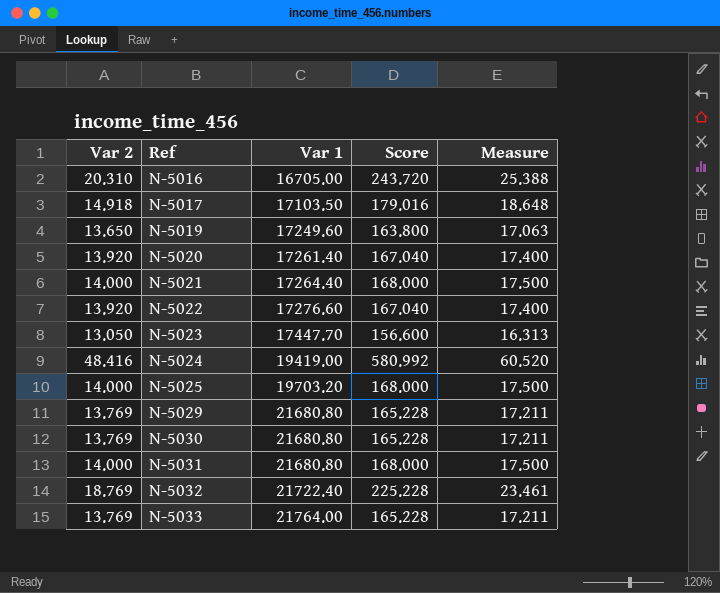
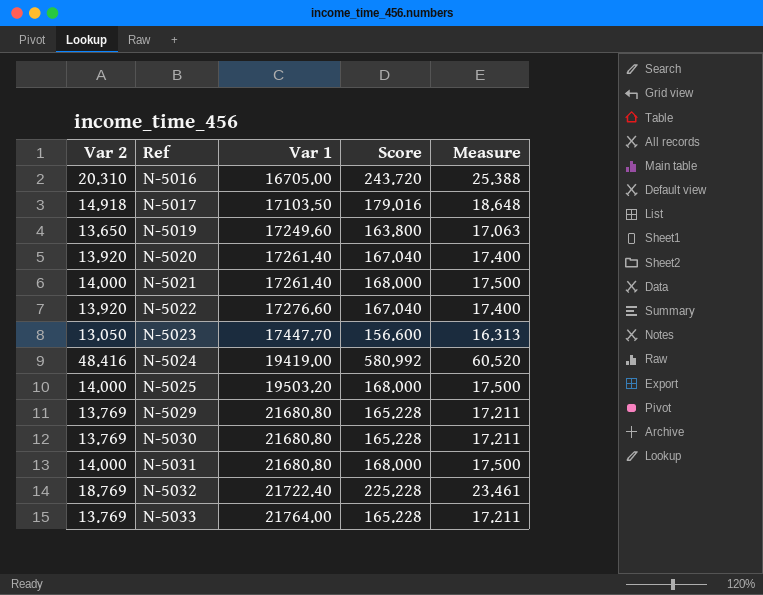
N-5021 | Var 1: 17264.40 -> 17261.40
N-5025 | Var 1: 19703.20 -> 19503.20

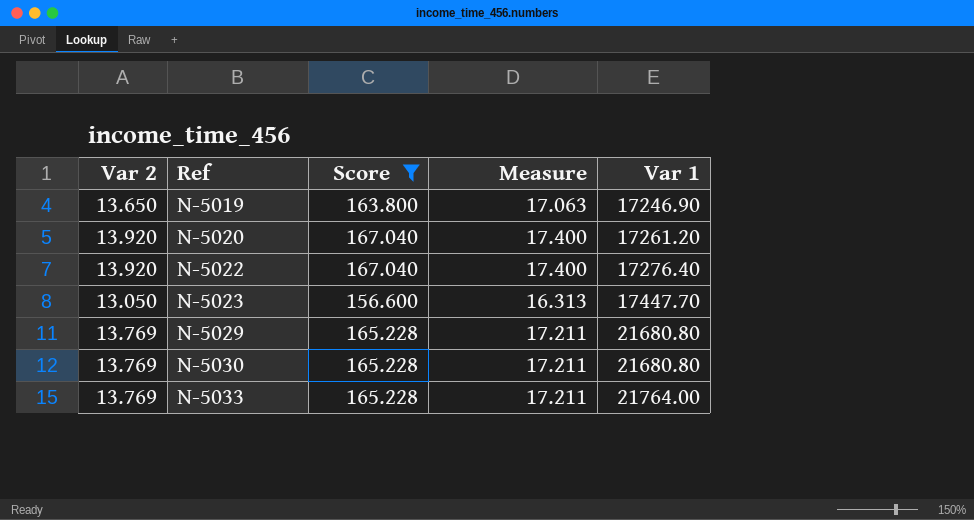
filter: none -> Score <= 167.040
column Var 1 | position: 3 -> 5
N-5019 | Var 1: 17249.60 -> 17246.90
N-5020 | Var 1: 17261.40 -> 17261.20
N-5022 | Var 1: 17276.60 -> 17276.40

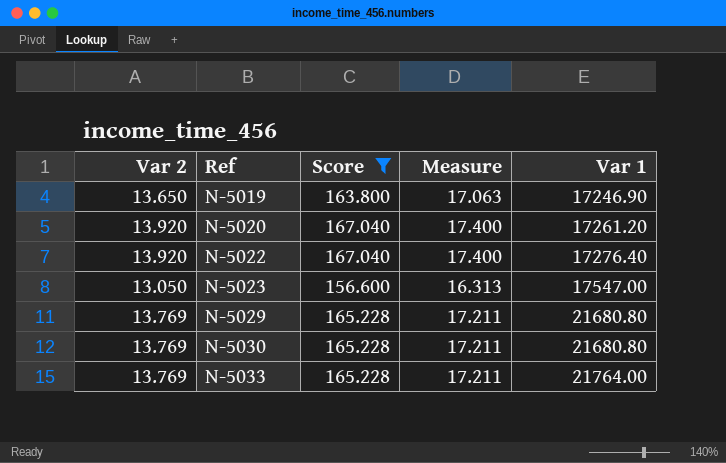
N-5023 | Var 1: 17447.70 -> 17547.00

